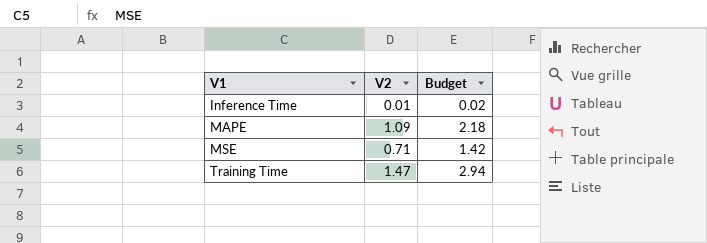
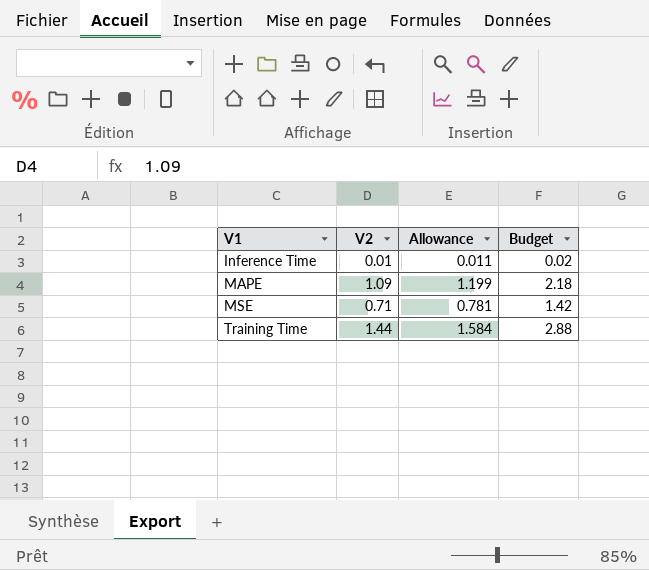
column Allowance | formula: none -> [V2] * 1.1
Training Time | V2: 1.47 -> 1.44
Training Time | Budget: 2.94 -> 2.88

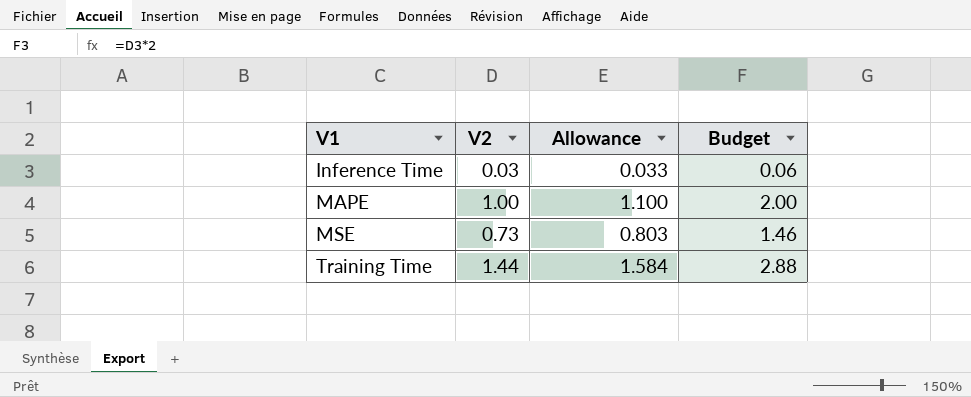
Inference Time | V2: 0.01 -> 0.03
Inference Time | Allowance: 0.011 -> 0.033
Inference Time | Budget: 0.02 -> 0.06
MAPE | V2: 1.09 -> 1.00
MAPE | Allowance: 1.199 -> 1.100
MAPE | Budget: 2.18 -> 2.00
MSE | V2: 0.71 -> 0.73
MSE | Allowance: 0.781 -> 0.803
MSE | Budget: 1.42 -> 1.46

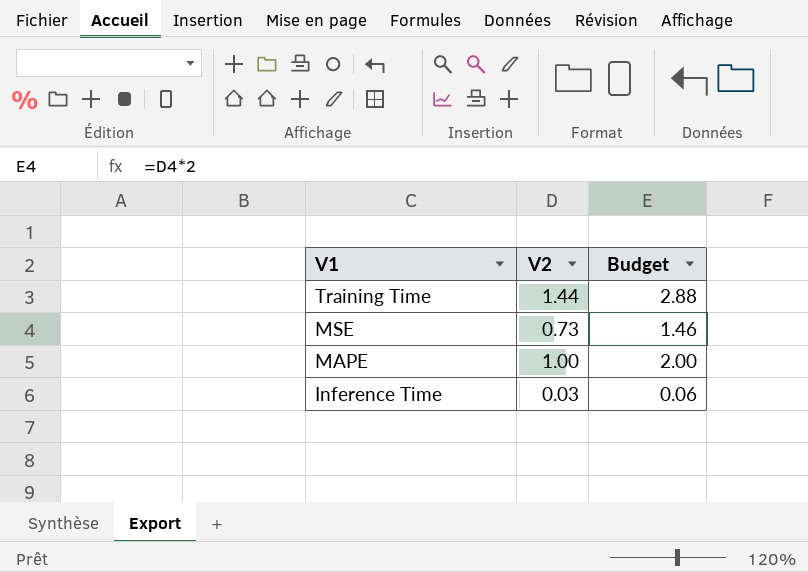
row order: V1 ascending -> V1 descending
column Allowance | formula: [V2] * 1.1 -> none

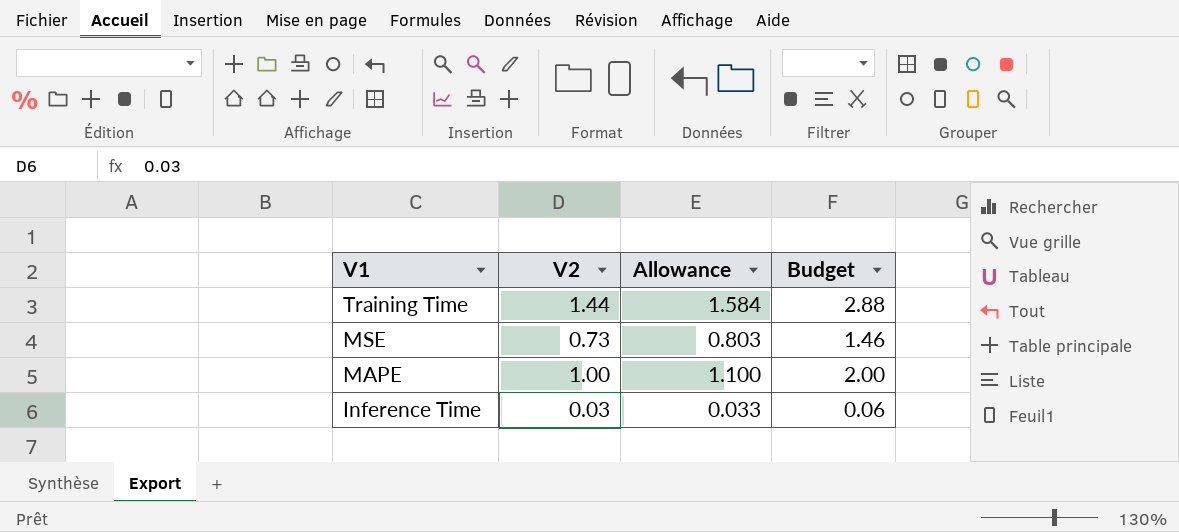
column Allowance | formula: none -> [V2] * 1.1

